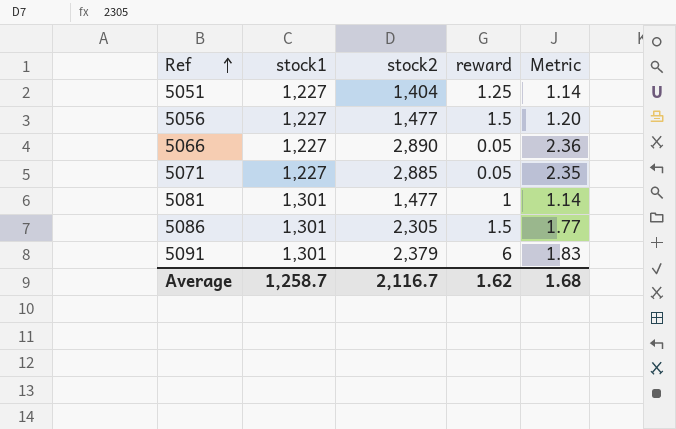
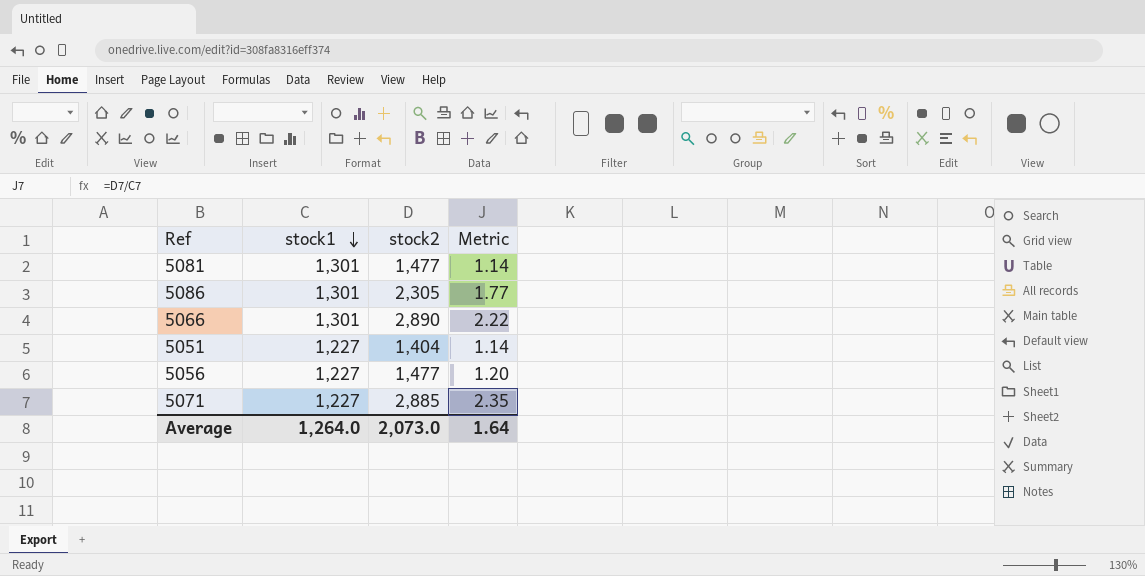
row order: Ref ascending -> stock1 descending
column reward | position: 4 -> none
row 5091: 1,301 | 2,379 | 6 | 1.83 -> none
5066 | stock1: 1,227 -> 1,301
5066 | Metric: 2.36 -> 2.22
Average | stock1: 1,258.7 -> 1,264.0
Average | stock2: 2,116.7 -> 2,073.0
Average | Metric: 1.68 -> 1.64

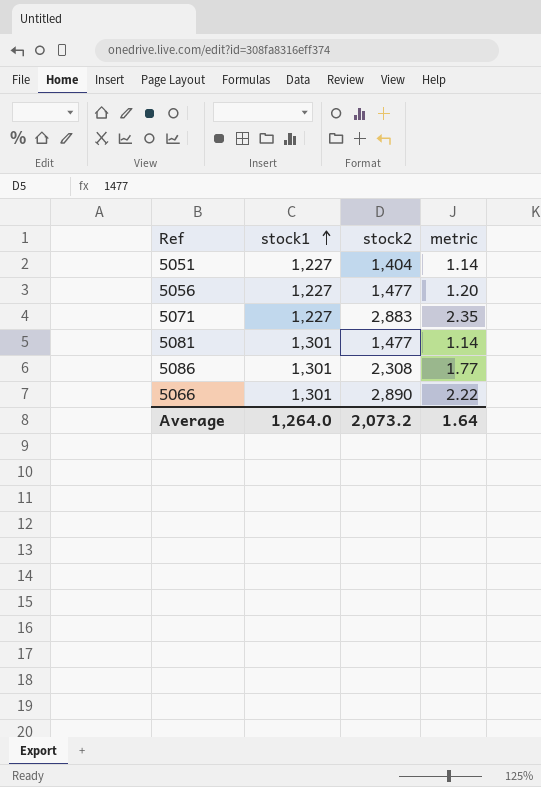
row order: stock1 descending -> stock1 ascending
column name: Metric -> metric
5071 | stock2: 2,885 -> 2,883
5086 | stock2: 2,305 -> 2,308
Average | stock2: 2,073.0 -> 2,073.2

